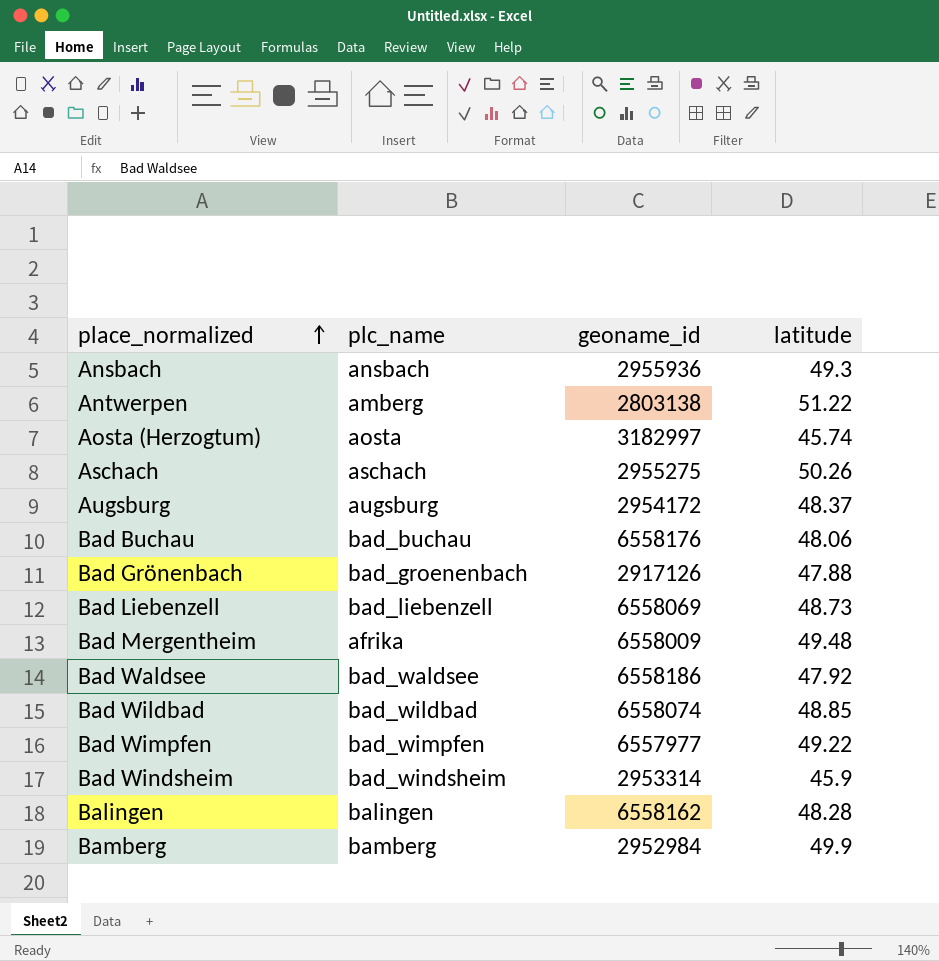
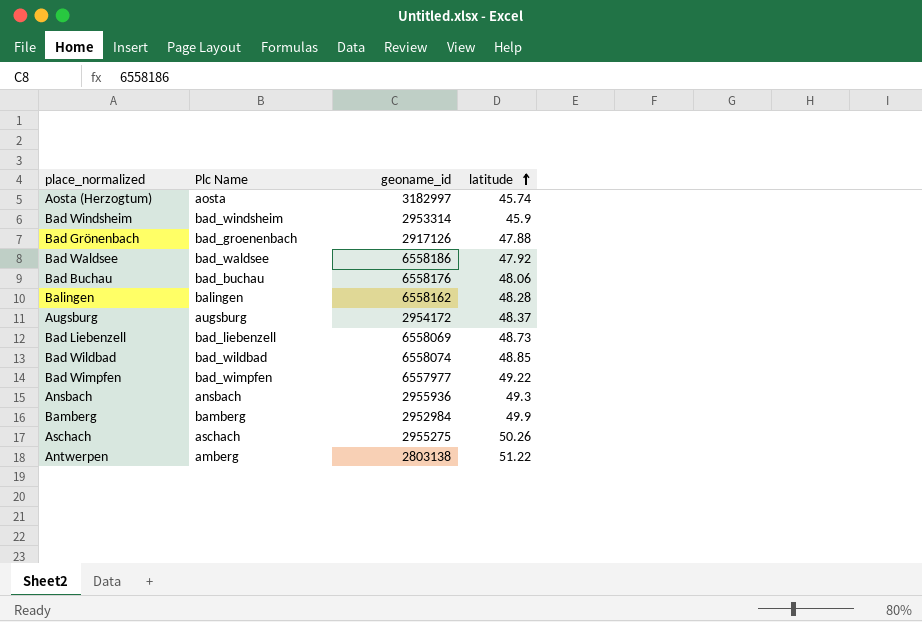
row order: place_normalized ascending -> latitude ascending
column name: plc_name -> Plc Name
row Bad Mergentheim: afrika | 6558009 | 49.48 -> none

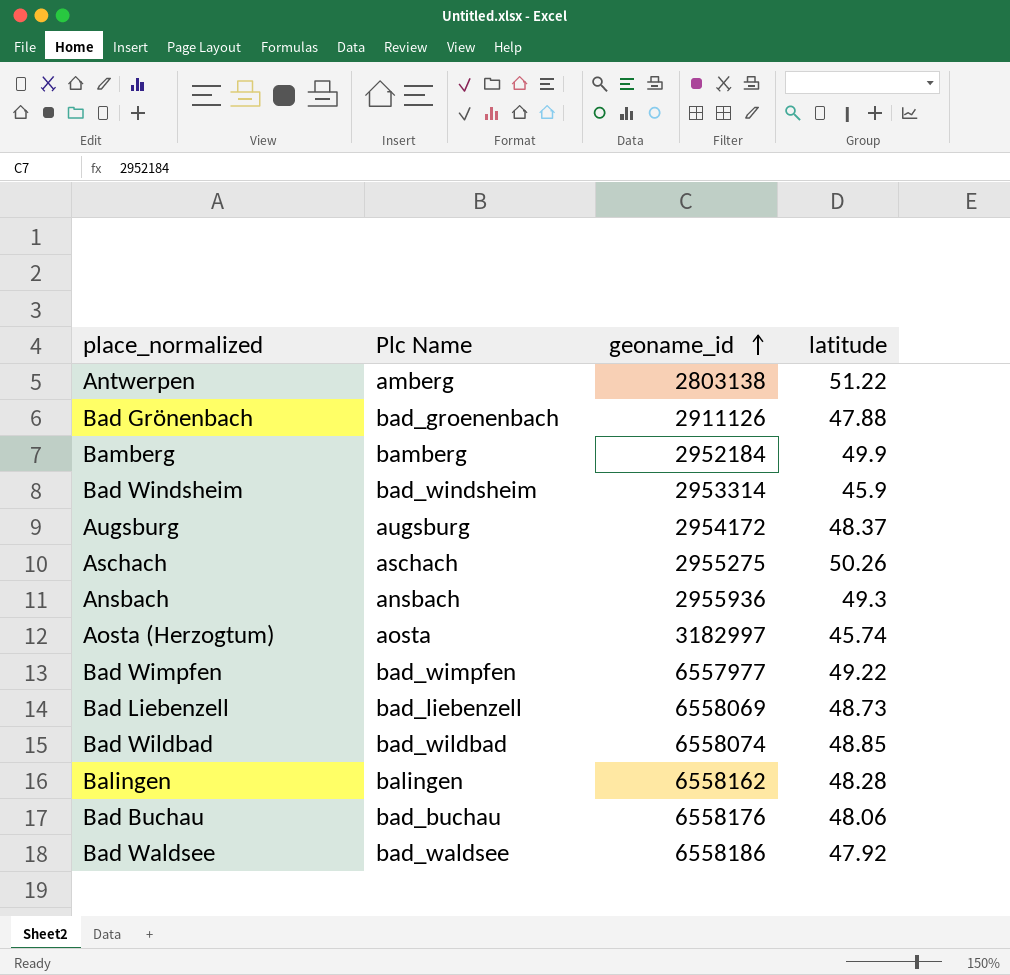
row order: latitude ascending -> geoname_id ascending
Bad Grönenbach | geoname_id: 2917126 -> 2911126
Bamberg | geoname_id: 2952984 -> 2952184

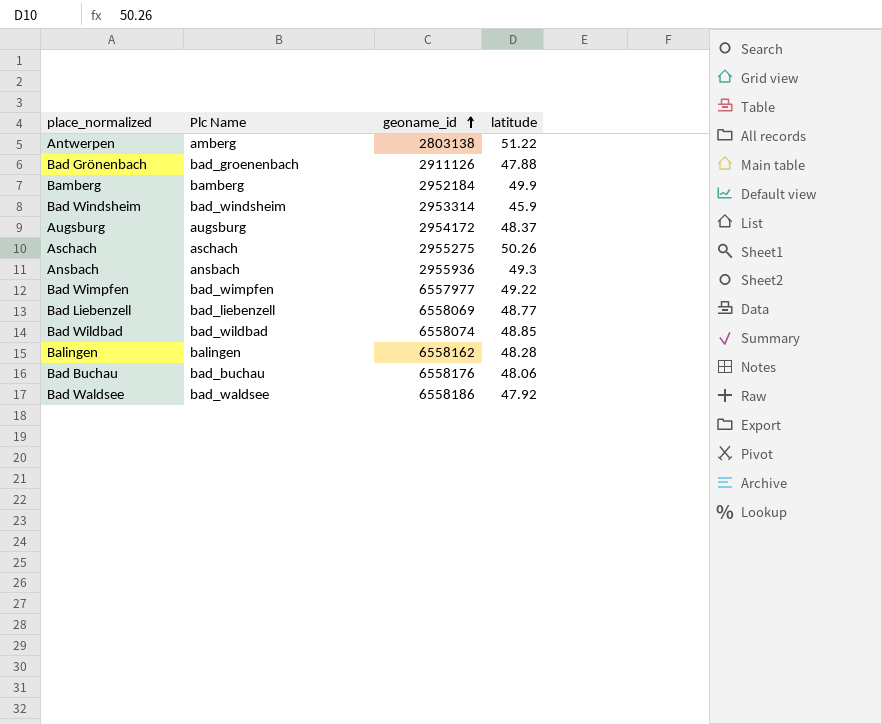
row Aosta (Herzogtum): aosta | 3182997 | 45.74 -> none
Bad Liebenzell | latitude: 48.73 -> 48.77

